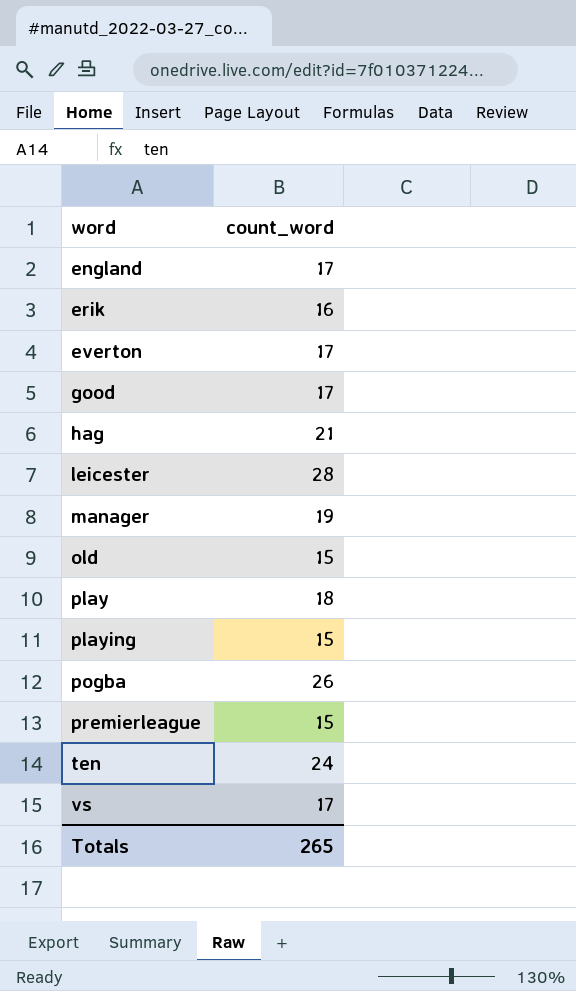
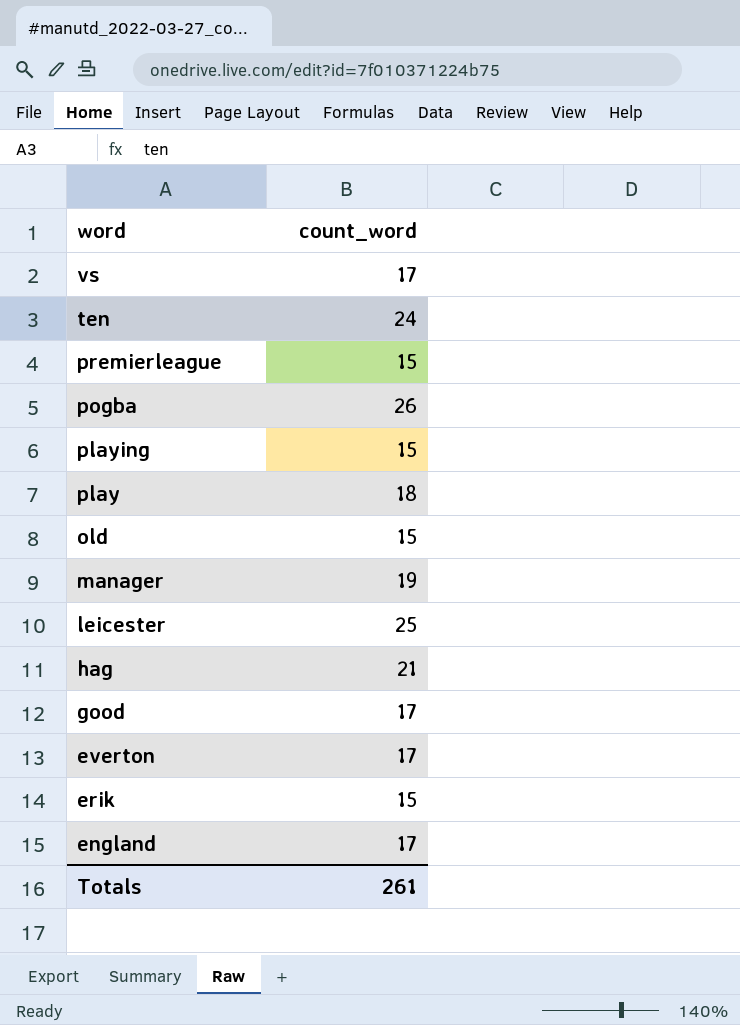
row order: word ascending -> word descending
leicester | count_word: 28 -> 25
erik | count_word: 16 -> 15
Totals | count_word: 265 -> 261

